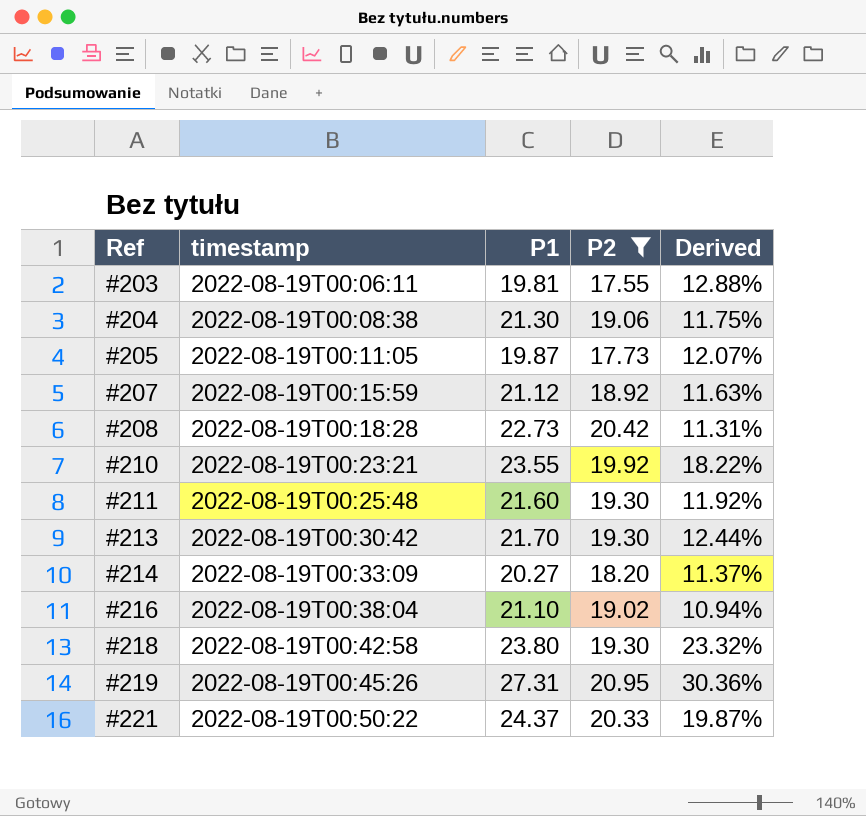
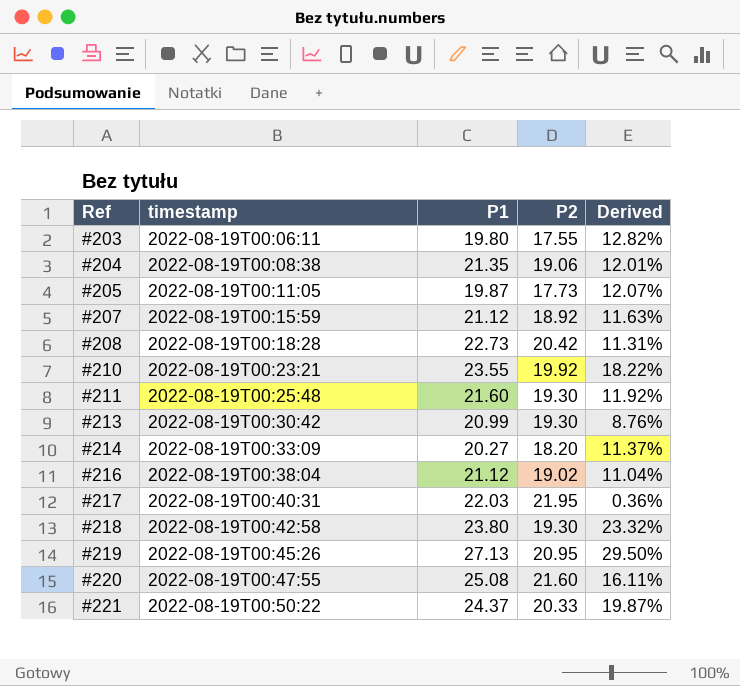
filter: P2 <= 20.95 -> none
#203 | P1: 19.81 -> 19.80
#203 | Derived: 12.88% -> 12.82%
#204 | P1: 21.30 -> 21.35
#204 | Derived: 11.75% -> 12.01%
#213 | P1: 21.70 -> 20.99
#213 | Derived: 12.44% -> 8.76%
#216 | P1: 21.10 -> 21.12
#216 | Derived: 10.94% -> 11.04%
#219 | P1: 27.31 -> 27.13
#219 | Derived: 30.36% -> 29.50%

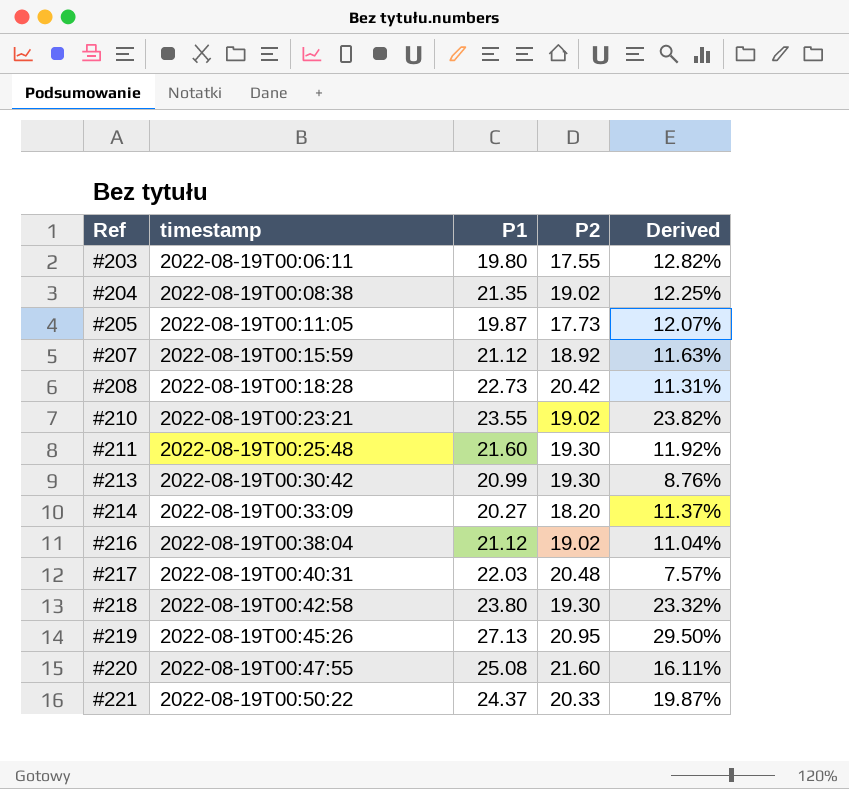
#204 | P2: 19.06 -> 19.02
#204 | Derived: 12.01% -> 12.25%
#210 | P2: 19.92 -> 19.02
#210 | Derived: 18.22% -> 23.82%
#217 | P2: 21.95 -> 20.48
#217 | Derived: 0.36% -> 7.57%

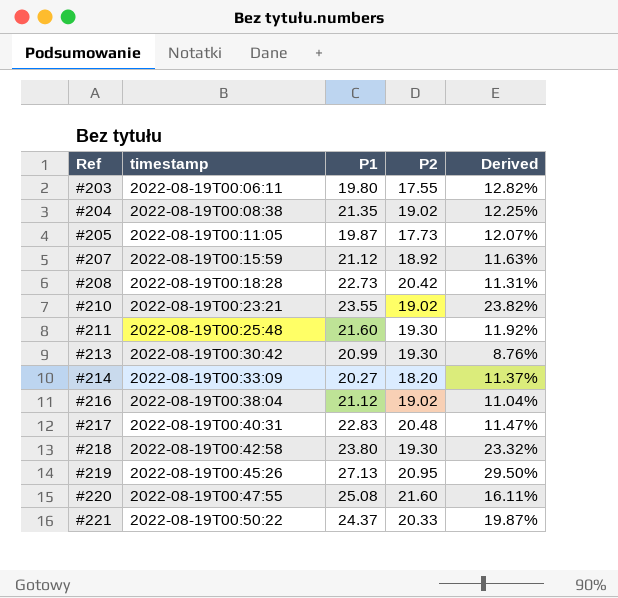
#217 | P1: 22.03 -> 22.83
#217 | Derived: 7.57% -> 11.47%

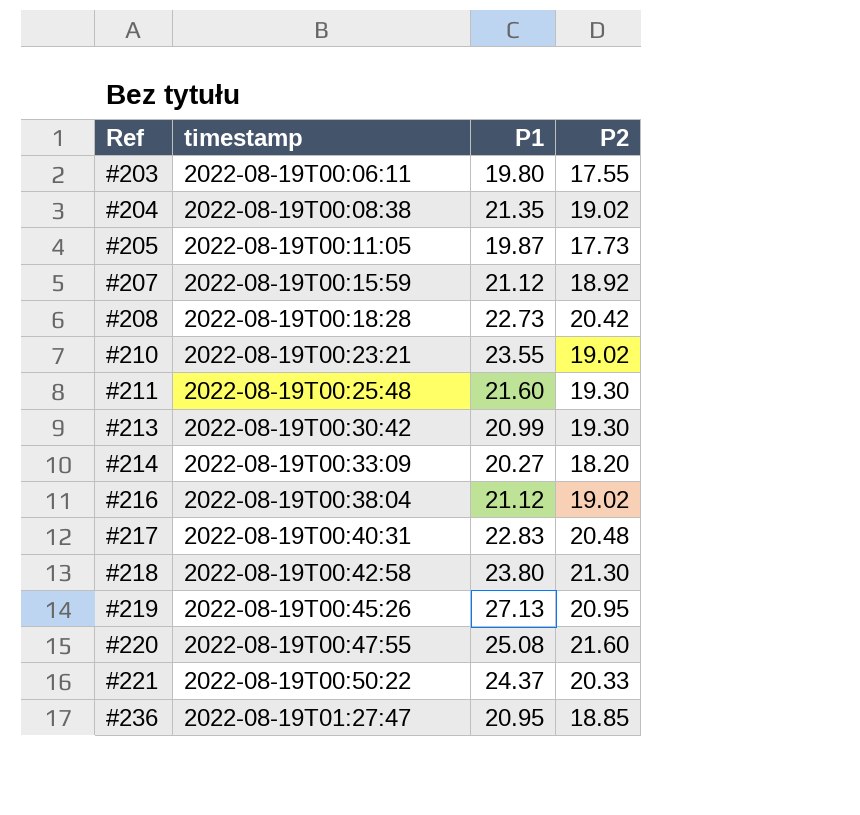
column Derived | formula: ([P1] - [P2]) / [P2] -> none
#218 | P2: 19.30 -> 21.30
row #236: none -> 2022-08-19T01:27:47 | 20.95 | 18.85

